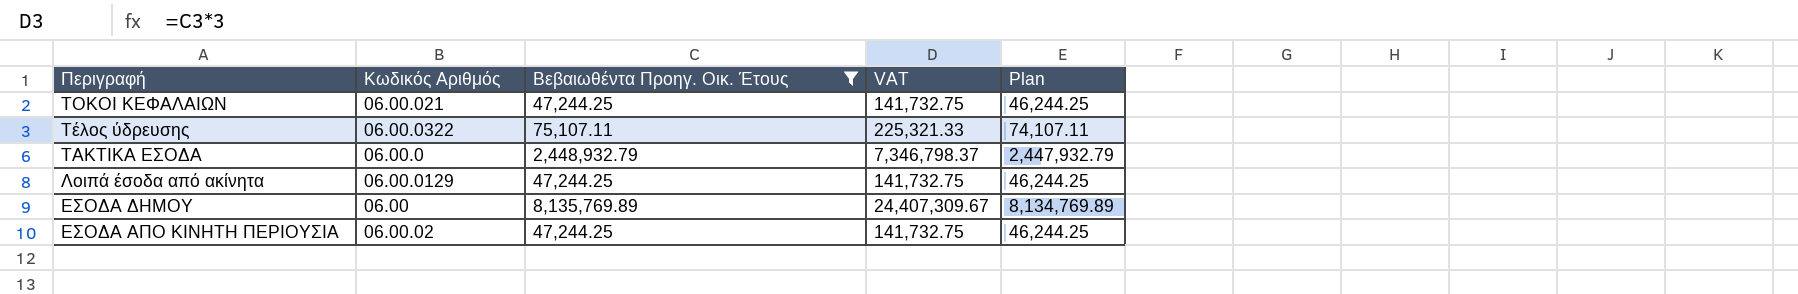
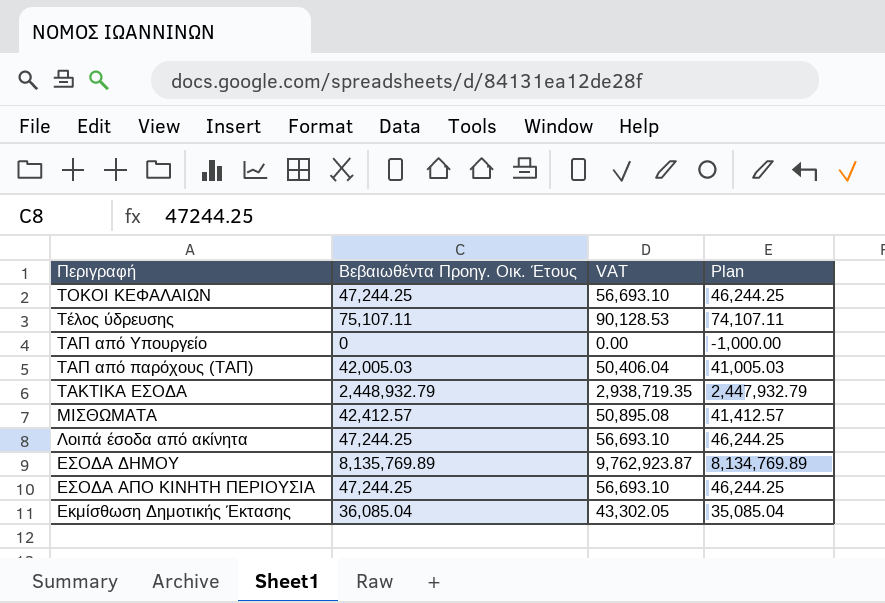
filter: Βεβαιωθέντα Προηγ. Οικ. Έτους >= 47,244.25 -> none
column Κωδικός Αριθμός | position: 2 -> none
column VAT | formula: [Βεβαιωθέντα Προηγ. Οικ. Έτους] * 3 -> [Βεβαιωθέντα Προηγ. Οικ. Έτους] * 1.2

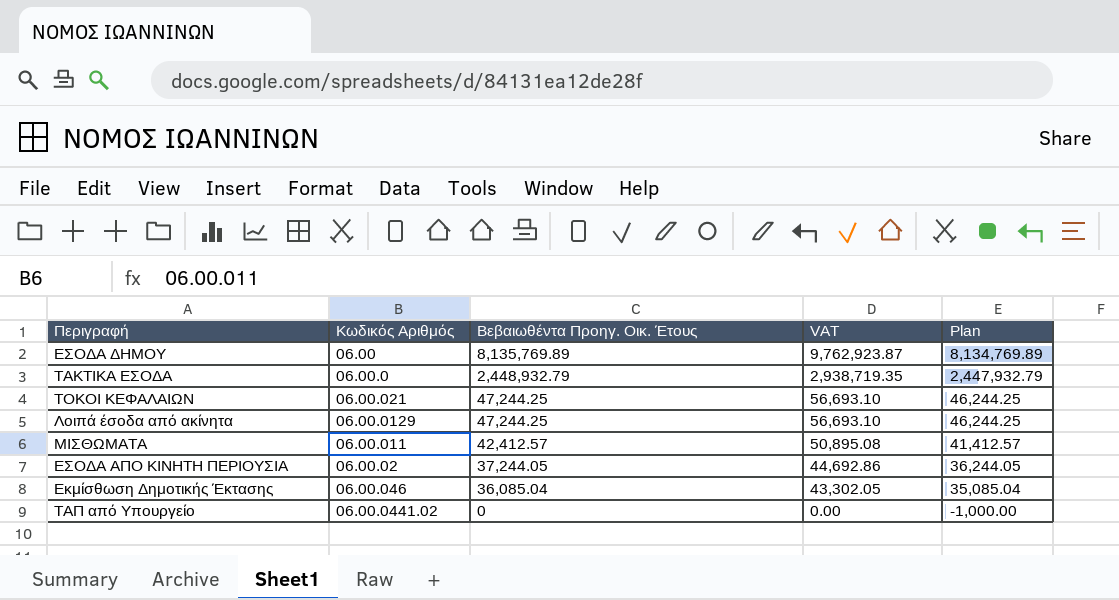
row order: Περιγραφή descending -> Βεβαιωθέντα Προηγ. Οικ. Έτους descending
column Κωδικός Αριθμός | position: none -> 2
row Τέλος ύδρευσης: 75,107.11 | 90,128.53 | 74,107.11 -> none
row ΤΑΠ από παρόχους (ΤΑΠ): 42,005.03 | 50,406.04 | 41,005.03 -> none
ΕΣΟΔΑ ΑΠΟ ΚΙΝΗΤΗ ΠΕΡΙΟΥΣΙΑ | Βεβαιωθέντα Προηγ. Οικ. Έτους: 47,244.25 -> 37,244.05
ΕΣΟΔΑ ΑΠΟ ΚΙΝΗΤΗ ΠΕΡΙΟΥΣΙΑ | VAT: 56,693.10 -> 44,692.86
ΕΣΟΔΑ ΑΠΟ ΚΙΝΗΤΗ ΠΕΡΙΟΥΣΙΑ | Plan: 46,244.25 -> 36,244.05

